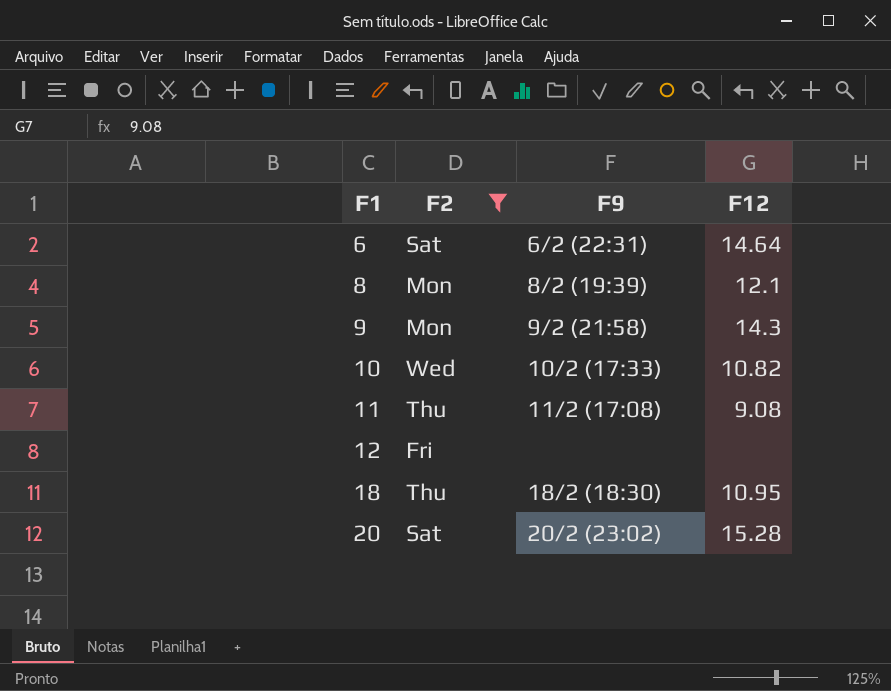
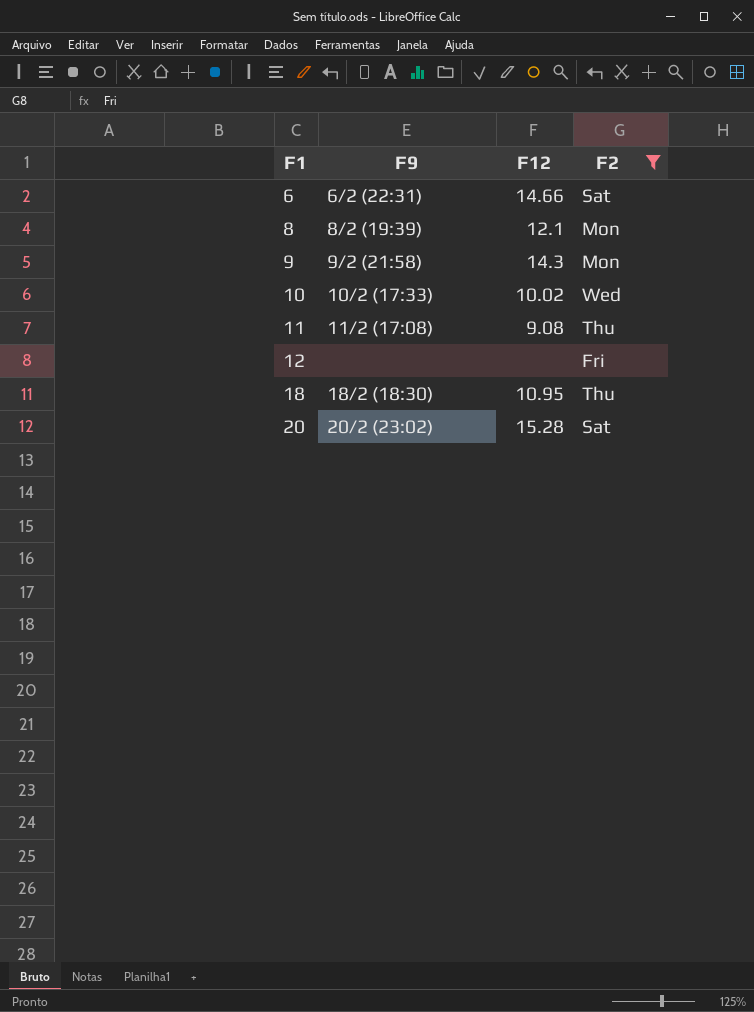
column F2 | position: 2 -> 4
6 | F12: 14.64 -> 14.66
10 | F12: 10.82 -> 10.02

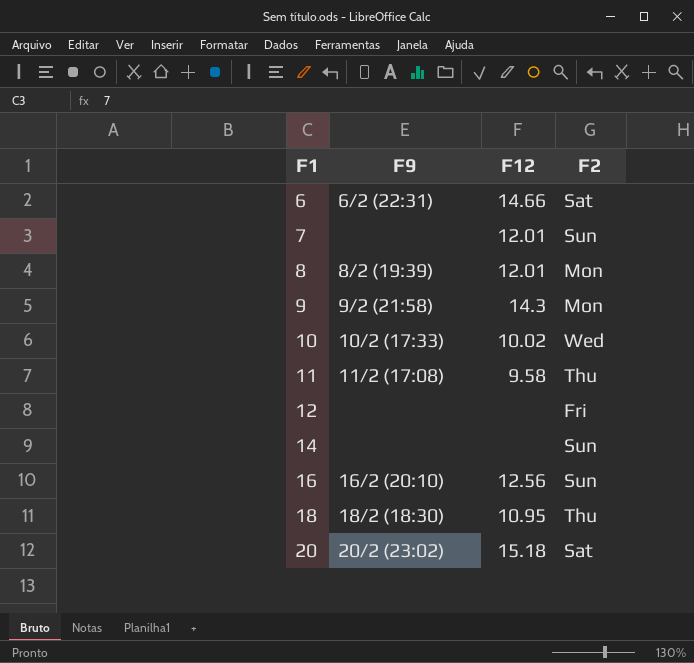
filter: F2 != Sun -> none
8 | F12: 12.1 -> 12.01
11 | F12: 9.08 -> 9.58
20 | F12: 15.28 -> 15.18

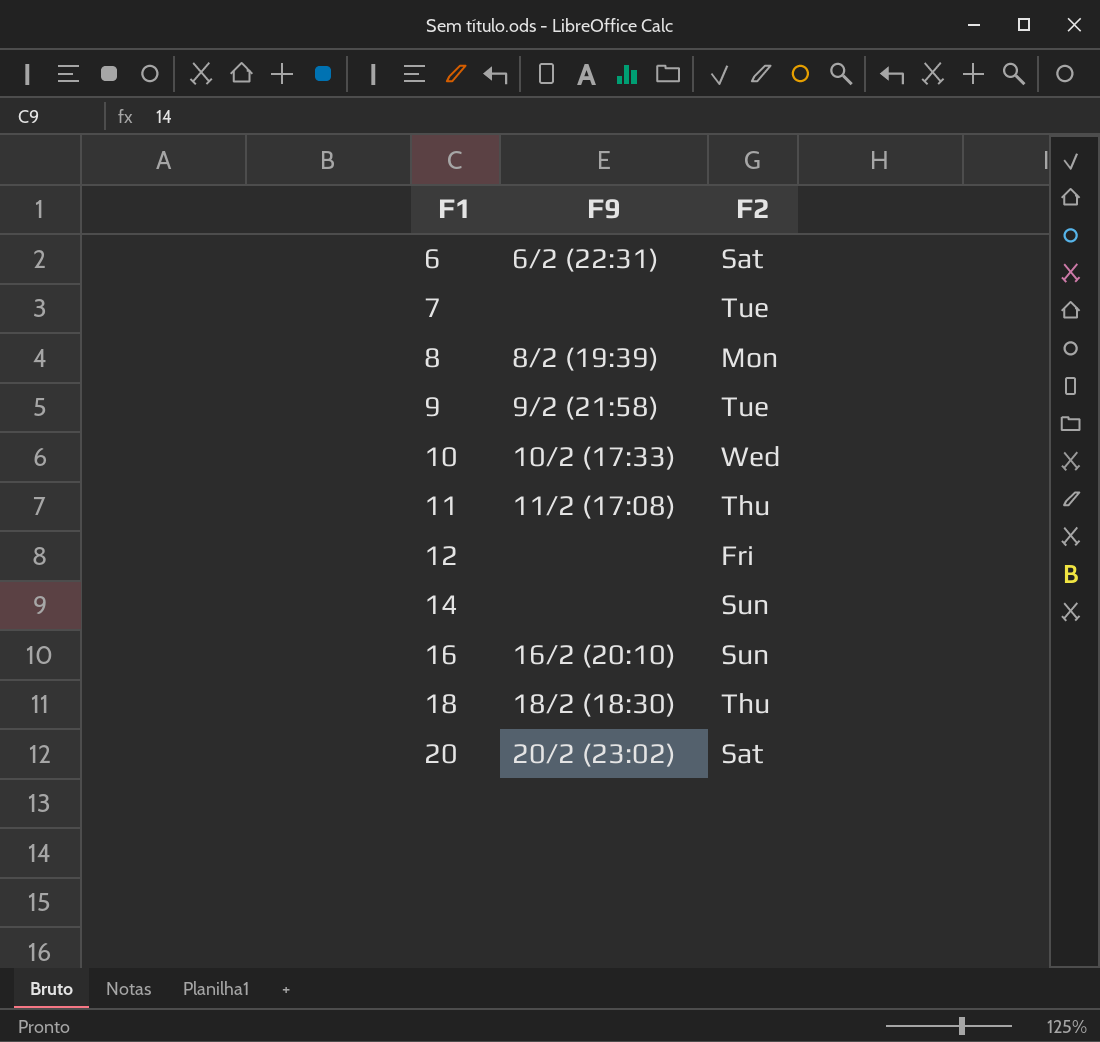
column F12 | position: 3 -> none
7 | F2: Sun -> Tue
9 | F2: Mon -> Tue

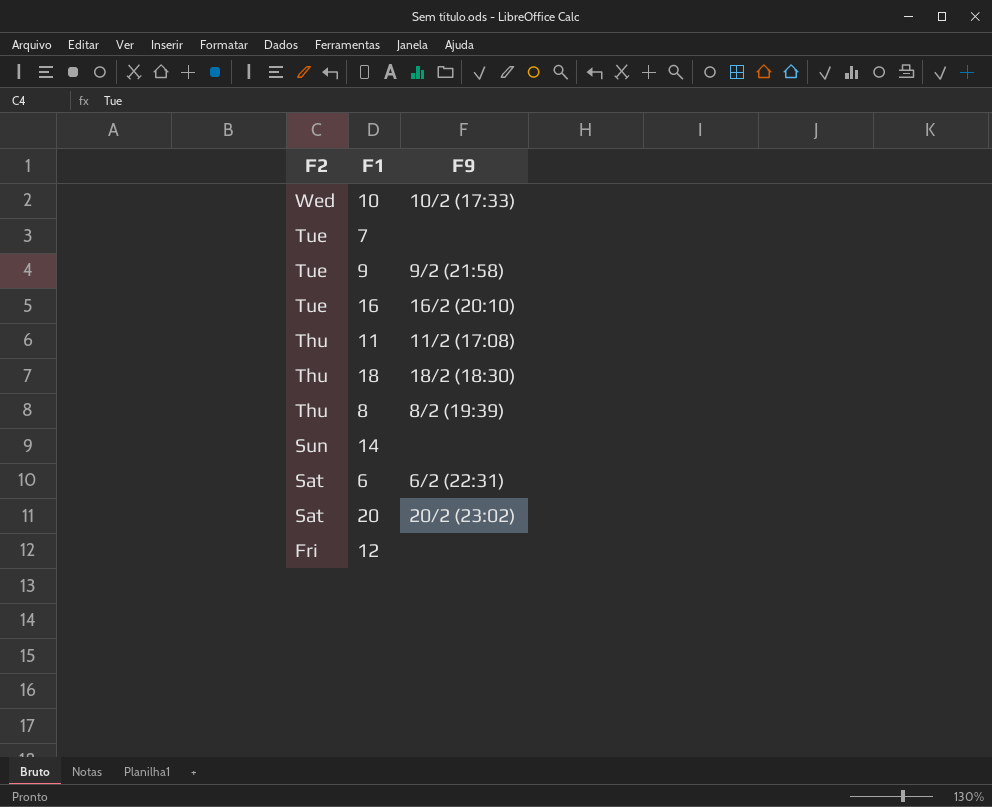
row order: F1 ascending -> F2 descending
column F2 | position: 3 -> 1
16 | F2: Sun -> Tue
8 | F2: Mon -> Thu

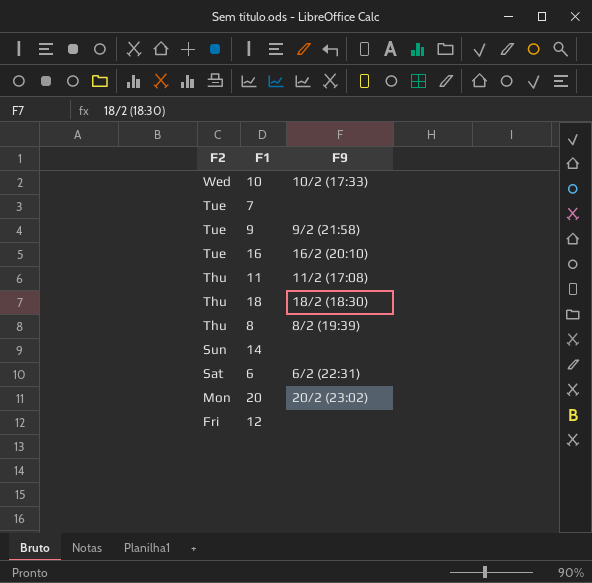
20 | F2: Sat -> Mon

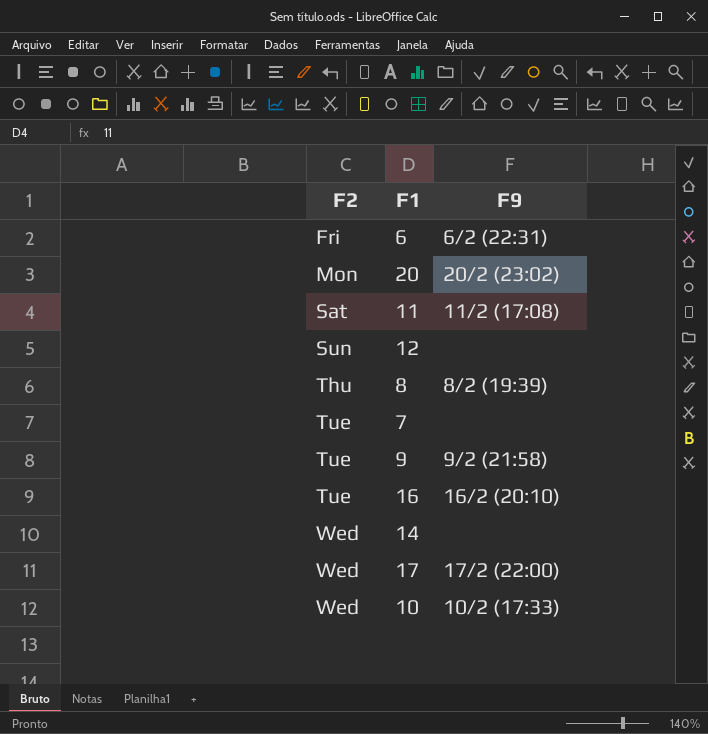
row order: F2 descending -> F2 ascending
row 18: Thu | 18/2 (18:30) -> none
6 | F2: Sat -> Fri
11 | F2: Thu -> Sat
12 | F2: Fri -> Sun
14 | F2: Sun -> Wed
row 17: none -> Wed | 17/2 (22:00)

